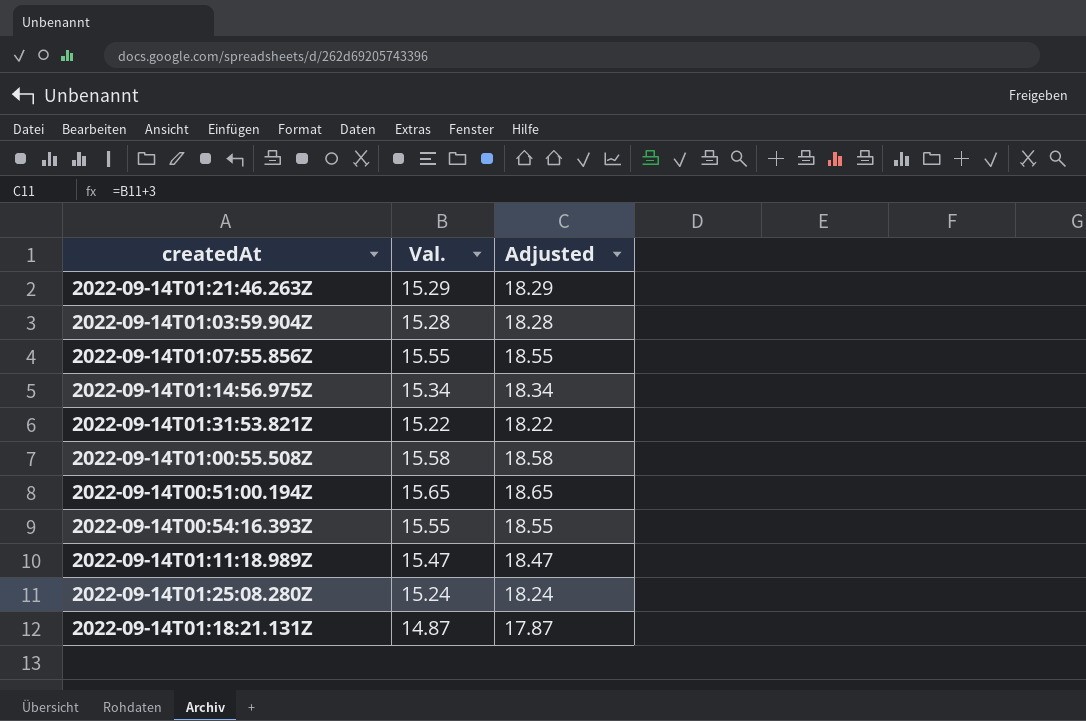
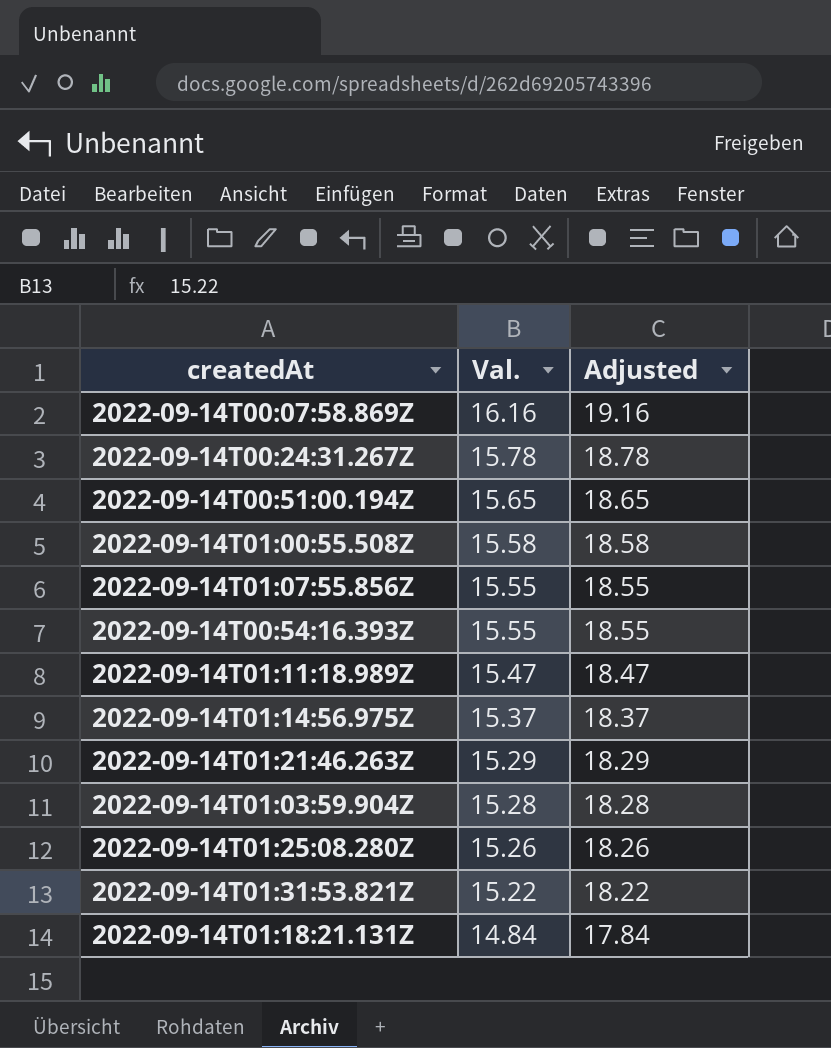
row order: none -> Val. descending
row 2022-09-14T00:07:58.869Z: none -> 16.16 | 19.16
row 2022-09-14T00:24:31.267Z: none -> 15.78 | 18.78
2022-09-14T01:14:56.975Z | Val.: 15.34 -> 15.37
2022-09-14T01:14:56.975Z | Adjusted: 18.34 -> 18.37
2022-09-14T01:25:08.280Z | Val.: 15.24 -> 15.26
2022-09-14T01:25:08.280Z | Adjusted: 18.24 -> 18.26
2022-09-14T01:18:21.131Z | Val.: 14.87 -> 14.84
2022-09-14T01:18:21.131Z | Adjusted: 17.87 -> 17.84

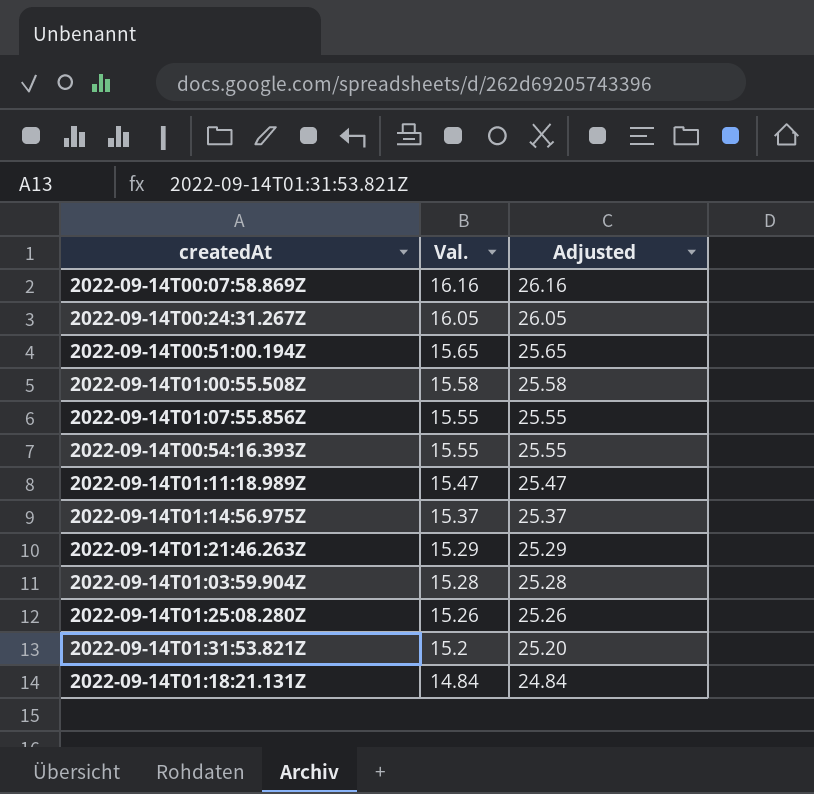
column Adjusted | formula: [Val.] + 3 -> [Val.] + 10
2022-09-14T00:24:31.267Z | Val.: 15.78 -> 16.05
2022-09-14T01:31:53.821Z | Val.: 15.22 -> 15.2

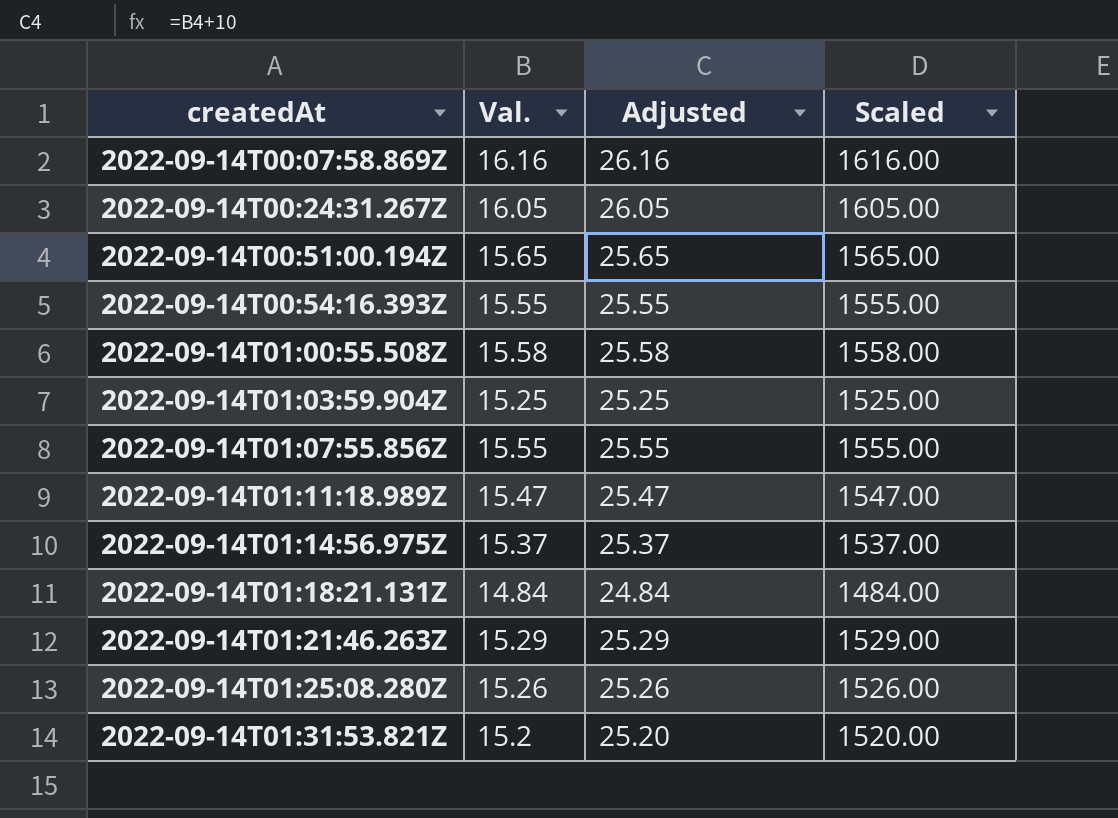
row order: Val. descending -> createdAt ascending
column Scaled | formula: none -> [Val.] * 100
2022-09-14T01:03:59.904Z | Val.: 15.28 -> 15.25
2022-09-14T01:03:59.904Z | Adjusted: 25.28 -> 25.25

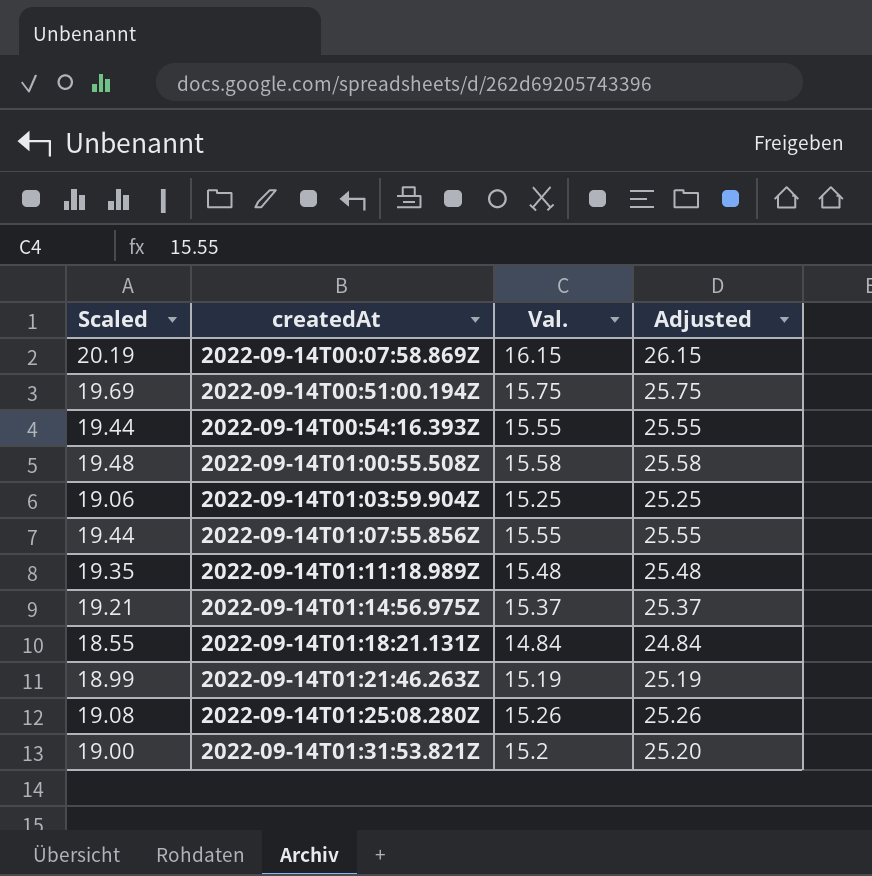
column Scaled | formula: [Val.] * 100 -> [Val.] * 1.25
column Scaled | position: 4 -> 1
row 2022-09-14T00:24:31.267Z: 16.05 | 26.05 | 1605.00 -> none
2022-09-14T00:07:58.869Z | Val.: 16.16 -> 16.15
2022-09-14T00:07:58.869Z | Adjusted: 26.16 -> 26.15
2022-09-14T00:51:00.194Z | Val.: 15.65 -> 15.75
2022-09-14T00:51:00.194Z | Adjusted: 25.65 -> 25.75
2022-09-14T01:11:18.989Z | Val.: 15.47 -> 15.48
2022-09-14T01:11:18.989Z | Adjusted: 25.47 -> 25.48
2022-09-14T01:21:46.263Z | Val.: 15.29 -> 15.19
2022-09-14T01:21:46.263Z | Adjusted: 25.29 -> 25.19

